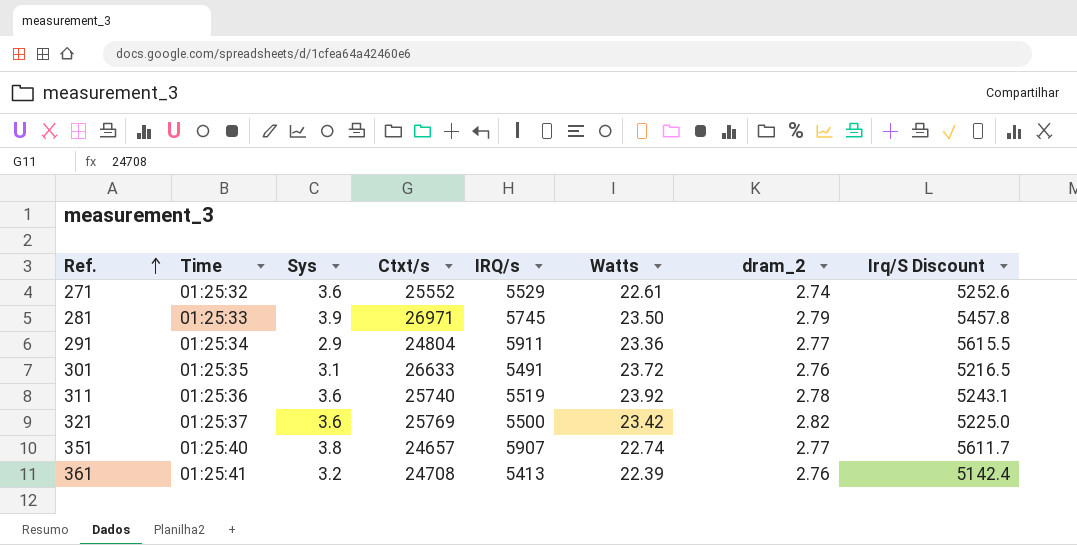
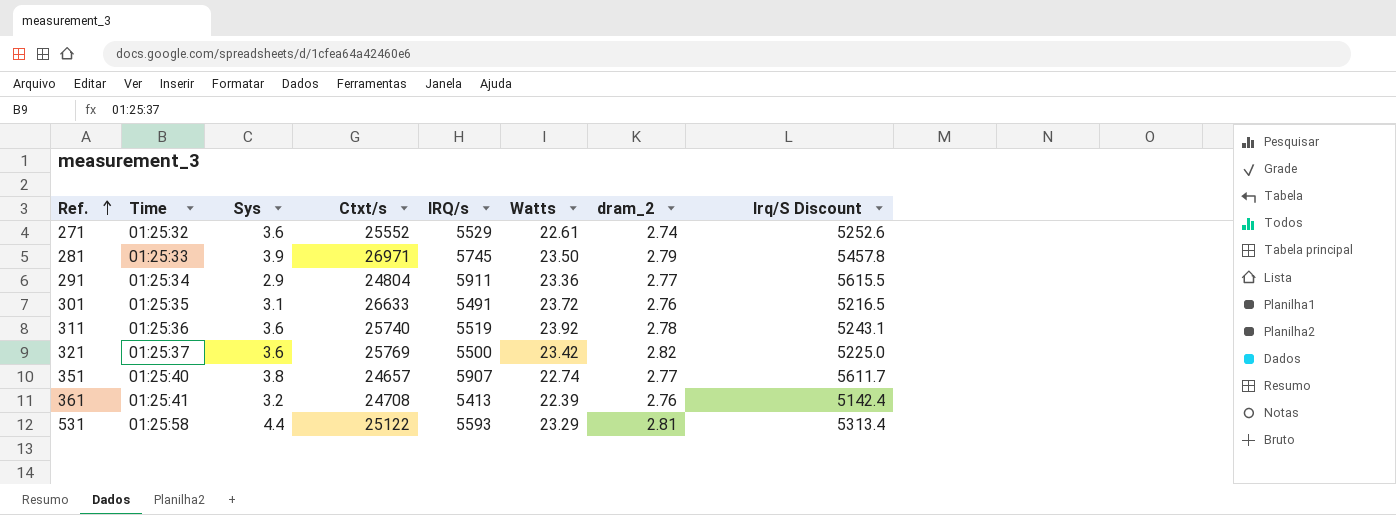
row 531: none -> 01:25:58 | 4.4 | 25122 | 5593 | 23.29 | 2.81 | 5313.4

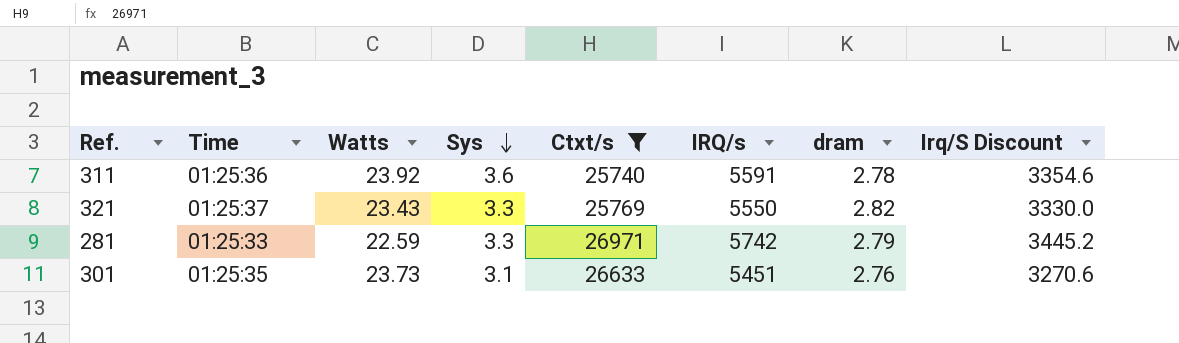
filter: none -> Ctxt/s >= 25740
row order: Ref. ascending -> Sys descending
column Watts | position: 6 -> 3
column name: dram_2 -> dram
column Irq/S Discount | formula: [IRQ/s] * 0.95 -> [IRQ/s] * 0.6
311 | IRQ/s: 5519 -> 5591
321 | Watts: 23.42 -> 23.43
321 | Sys: 3.6 -> 3.3
321 | IRQ/s: 5500 -> 5550
281 | Watts: 23.50 -> 22.59
281 | Sys: 3.9 -> 3.3
281 | IRQ/s: 5745 -> 5742
301 | Watts: 23.72 -> 23.73
301 | IRQ/s: 5491 -> 5451

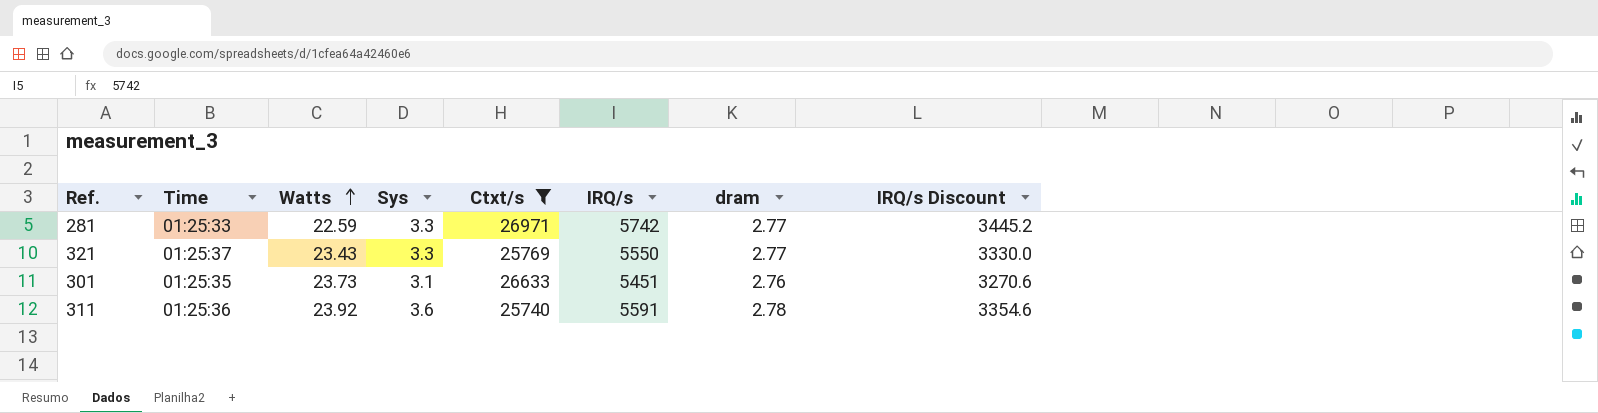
row order: Sys descending -> Watts ascending
column name: Irq/S Discount -> IRQ/s Discount
281 | dram: 2.79 -> 2.77
321 | dram: 2.82 -> 2.77

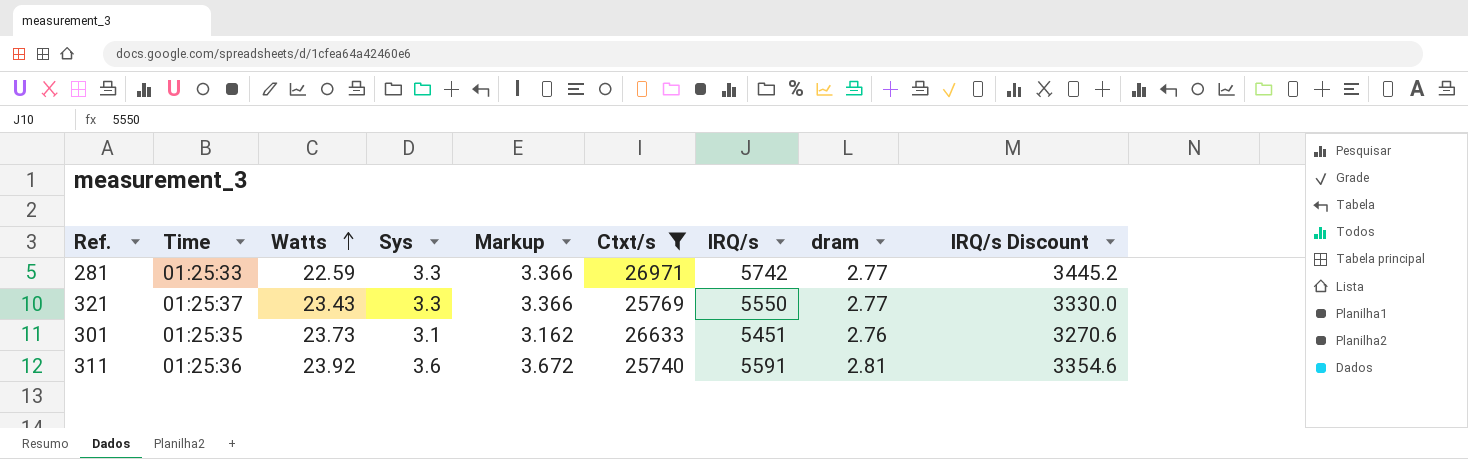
column Markup | formula: none -> [Sys] * 1.02
311 | dram: 2.78 -> 2.81

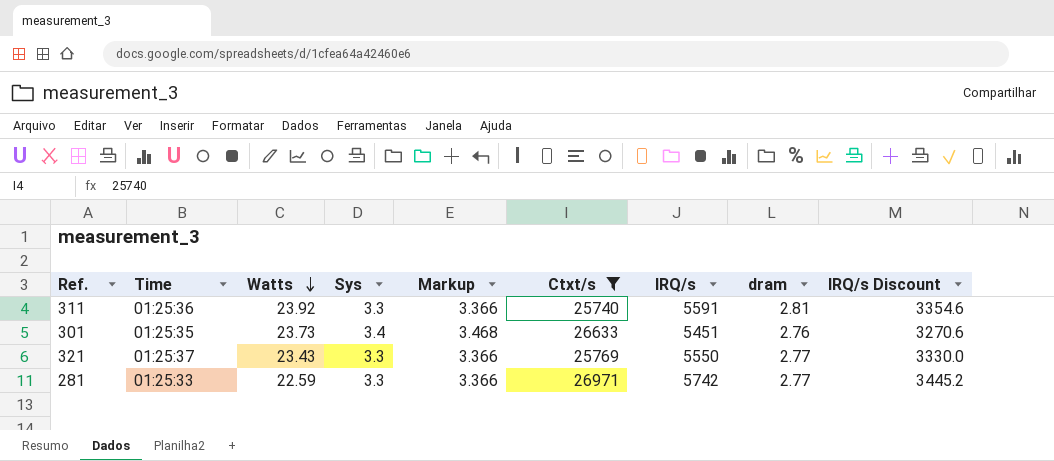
row order: Watts ascending -> Watts descending
311 | Sys: 3.6 -> 3.3
311 | Markup: 3.672 -> 3.366
301 | Sys: 3.1 -> 3.4
301 | Markup: 3.162 -> 3.468

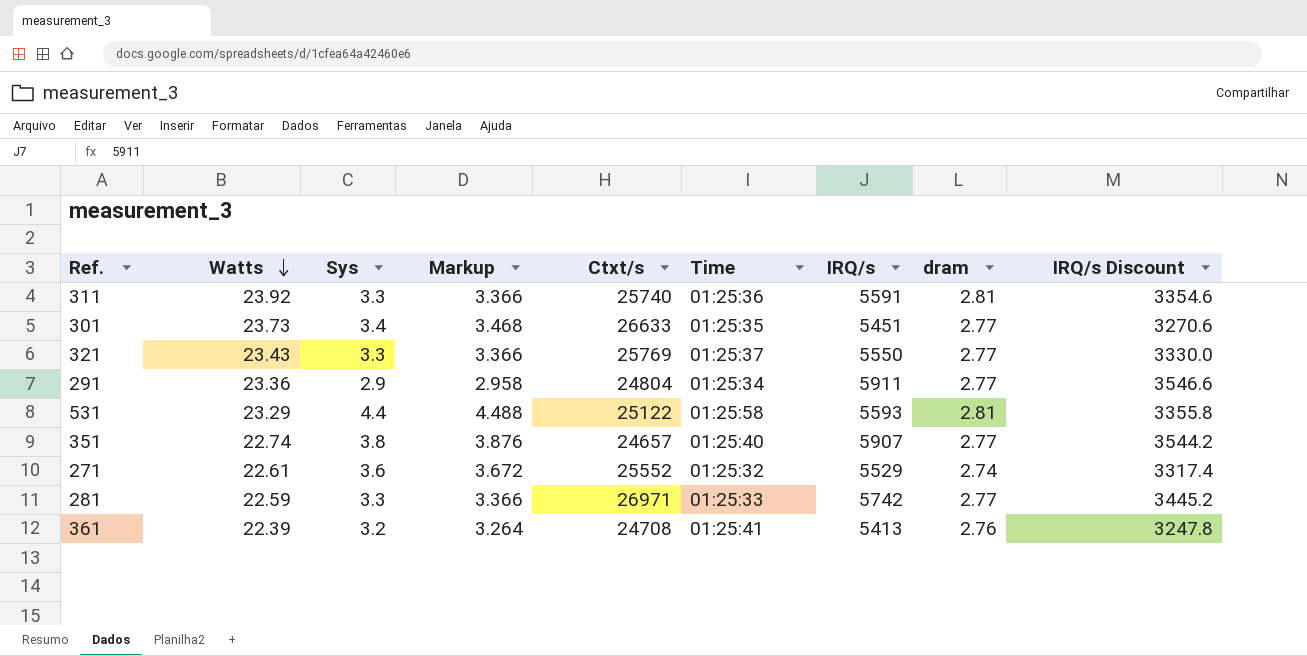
filter: Ctxt/s >= 25740 -> none
column Time | position: 2 -> 6
301 | dram: 2.76 -> 2.77

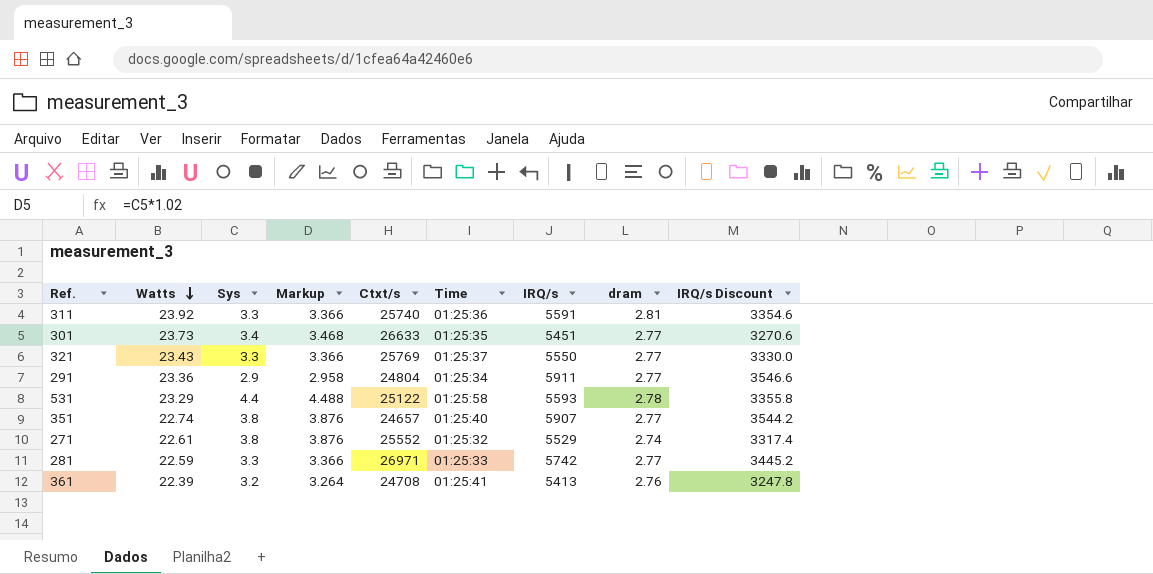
531 | dram: 2.81 -> 2.78
271 | Sys: 3.6 -> 3.8
271 | Markup: 3.672 -> 3.876

